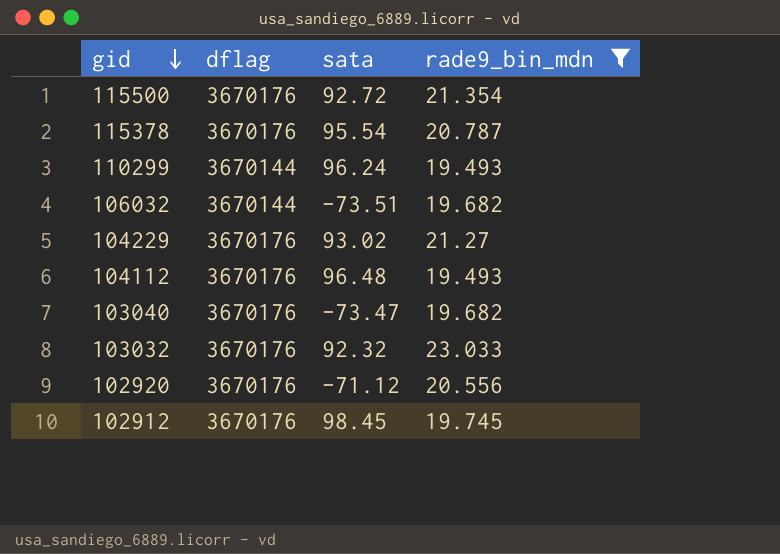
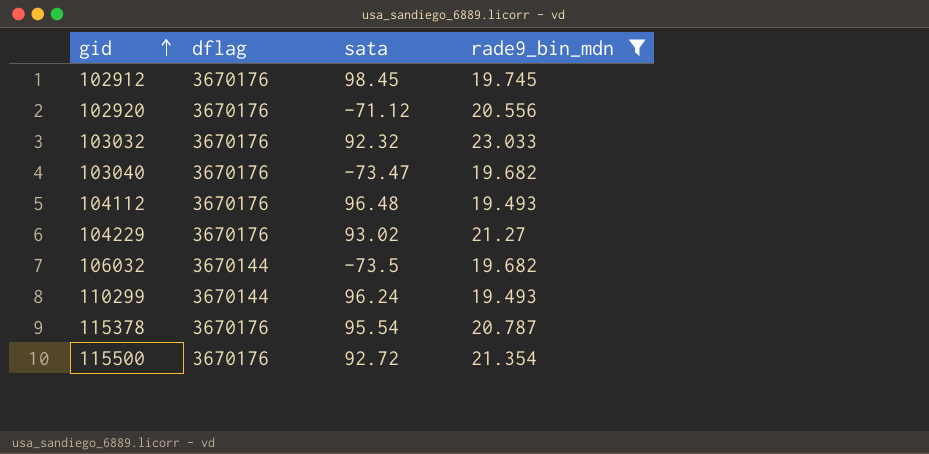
row order: gid descending -> gid ascending
106032 | sata: -73.51 -> -73.5

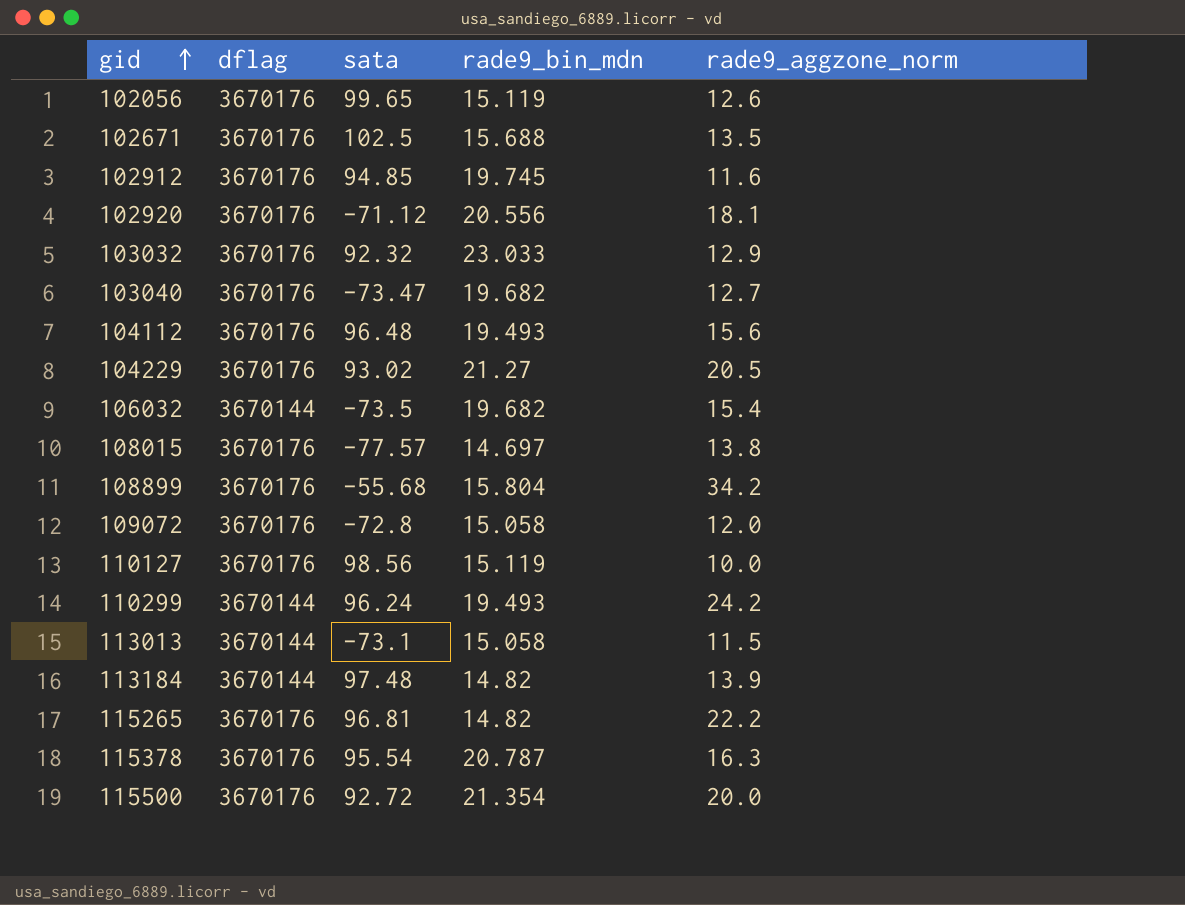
filter: rade9_bin_mdn >= 19.493 -> none
column rade9_aggzone_norm | position: none -> 5
102912 | sata: 98.45 -> 94.85

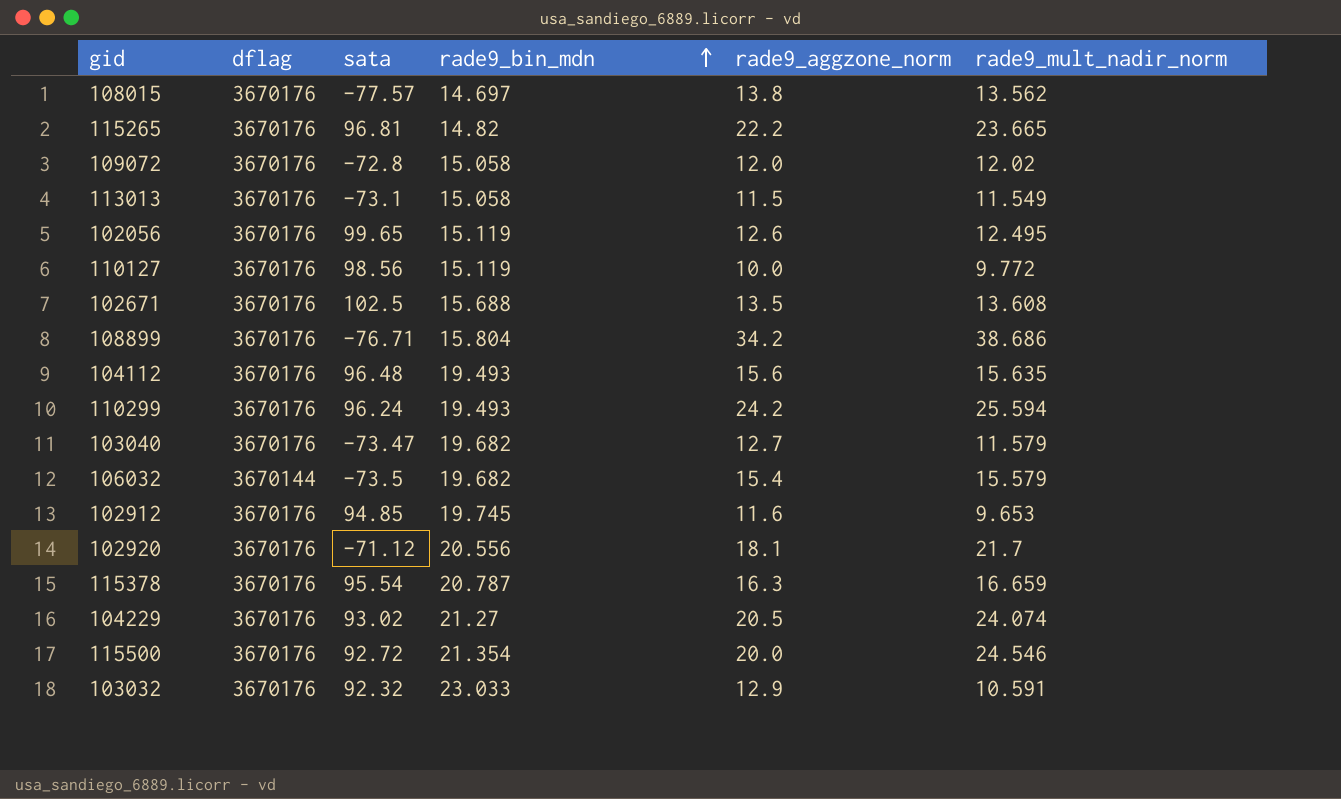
row order: gid ascending -> rade9_bin_mdn ascending
column rade9_mult_nadir_norm | position: none -> 6
row 113184: 3670144 | 97.48 | 14.82 | 13.9 -> none
113013 | dflag: 3670144 -> 3670176
108899 | sata: -55.68 -> -76.71
110299 | dflag: 3670144 -> 3670176

